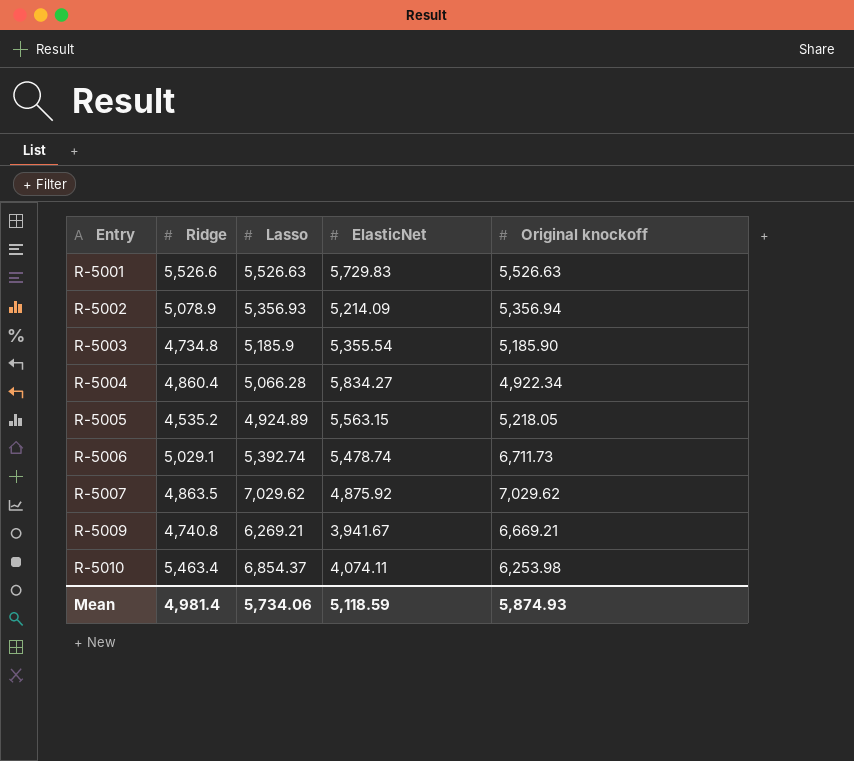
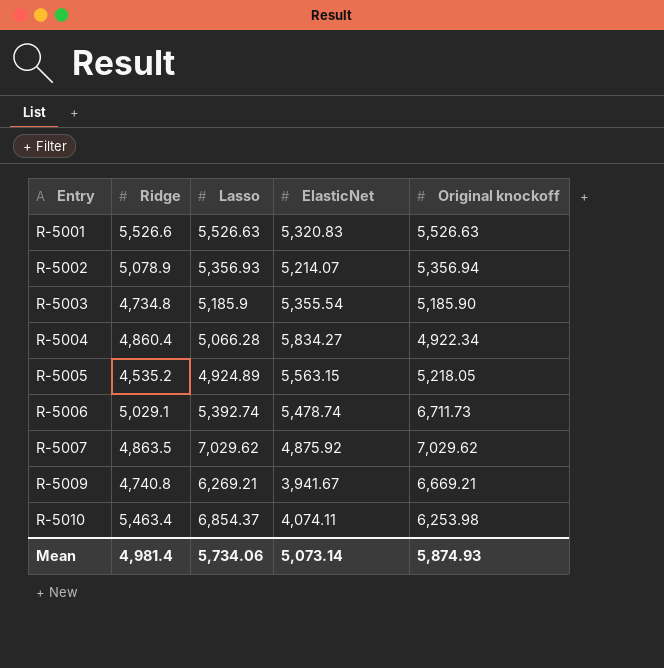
R-5001 | ElasticNet: 5,729.83 -> 5,320.83
R-5002 | ElasticNet: 5,214.09 -> 5,214.07
Mean | ElasticNet: 5,118.59 -> 5,073.14

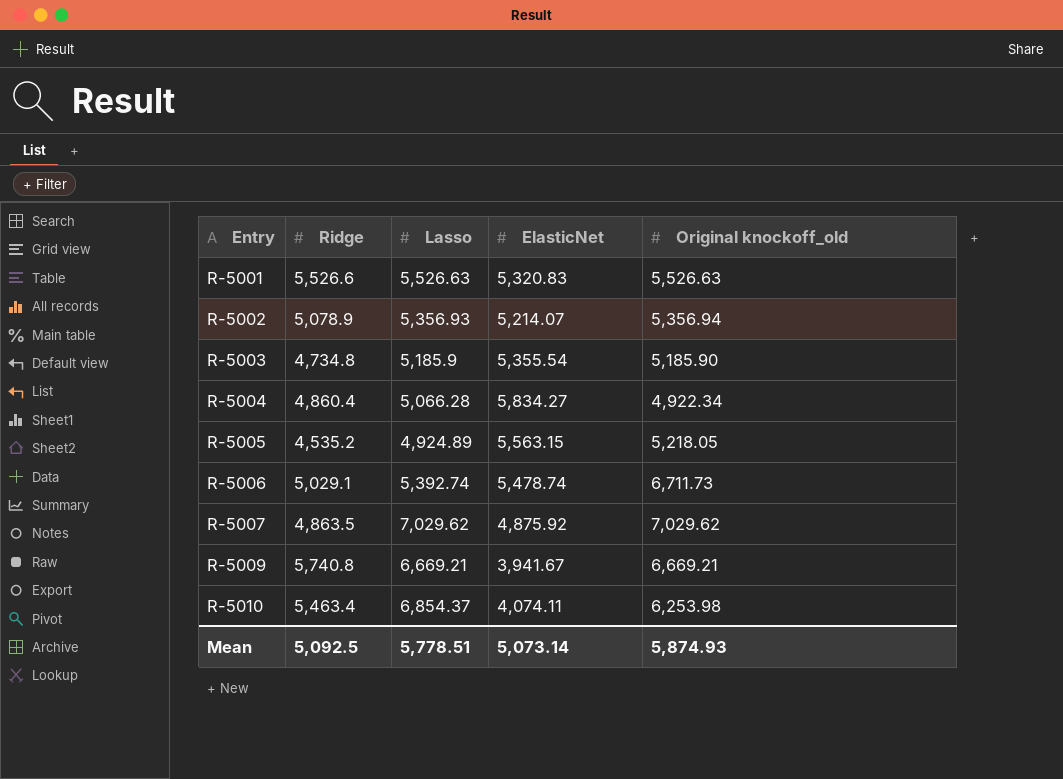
column name: Original knockoff -> Original knockoff_old
R-5009 | Ridge: 4,740.8 -> 5,740.8
R-5009 | Lasso: 6,269.21 -> 6,669.21
Mean | Ridge: 4,981.4 -> 5,092.5
Mean | Lasso: 5,734.06 -> 5,778.51

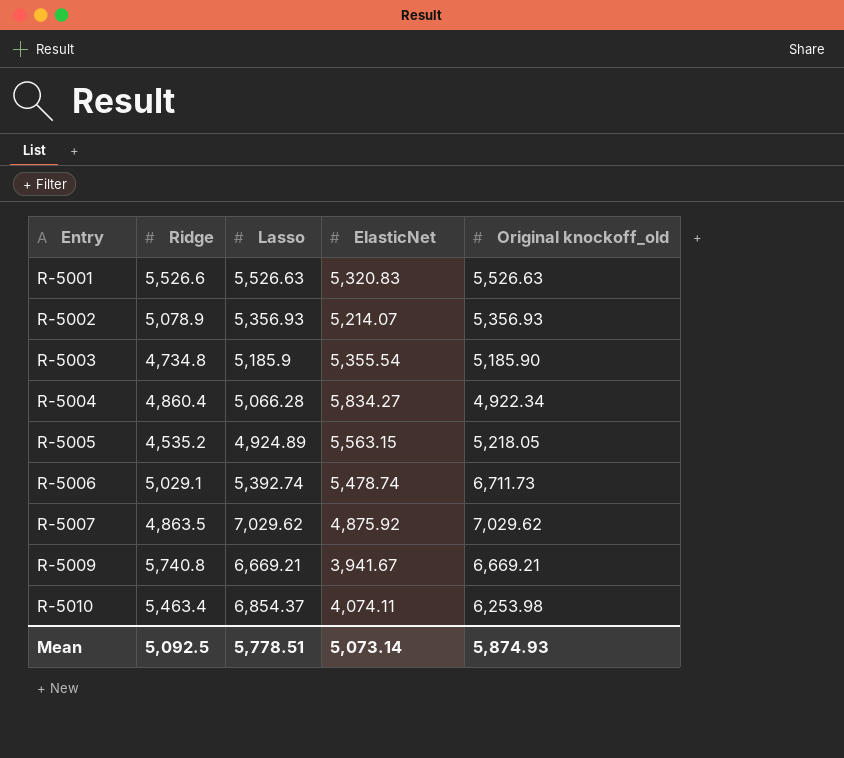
R-5002 | Original knockoff_old: 5,356.94 -> 5,356.93

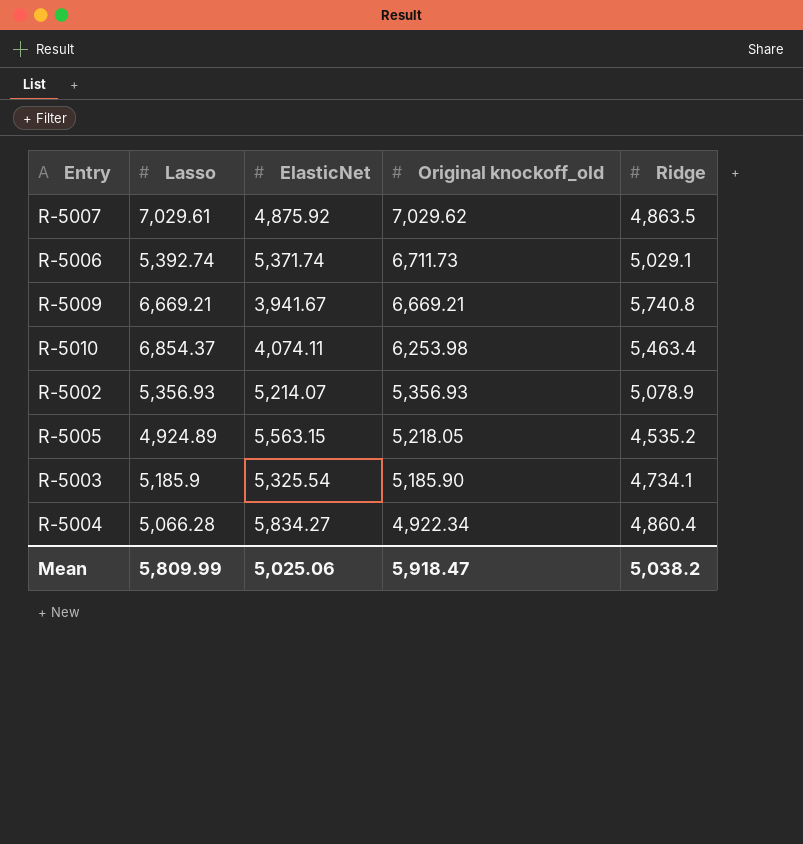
row order: Entry ascending -> Original knockoff_old descending
column Ridge | position: 2 -> 5
row R-5001: 5,526.6 | 5,526.63 | 5,320.83 | 5,526.63 -> none
R-5007 | Lasso: 7,029.62 -> 7,029.61
R-5006 | ElasticNet: 5,478.74 -> 5,371.74
R-5003 | ElasticNet: 5,355.54 -> 5,325.54
R-5003 | Ridge: 4,734.8 -> 4,734.1
Mean | Lasso: 5,778.51 -> 5,809.99
Mean | ElasticNet: 5,073.14 -> 5,025.06
Mean | Original knockoff_old: 5,874.93 -> 5,918.47
Mean | Ridge: 5,092.5 -> 5,038.2

